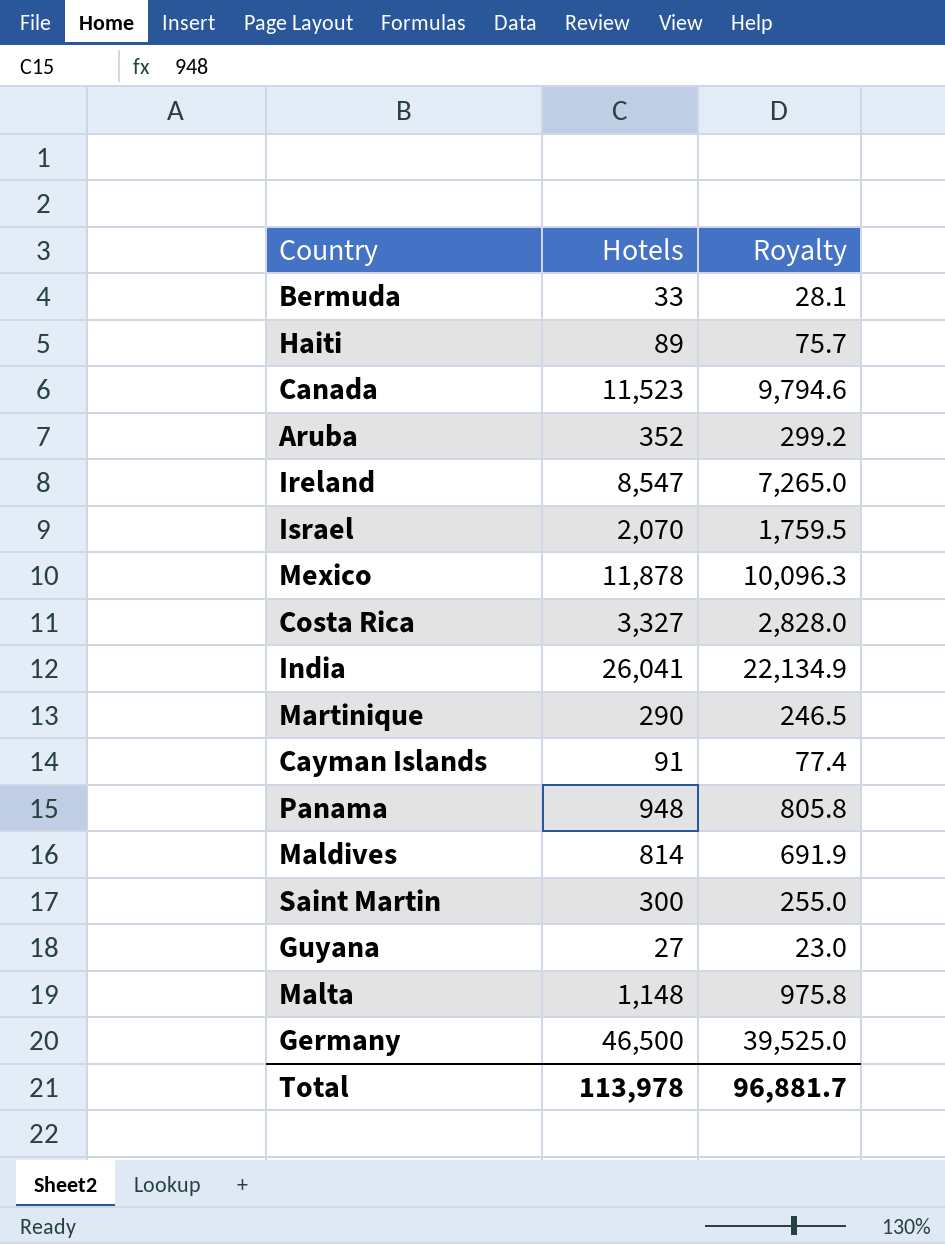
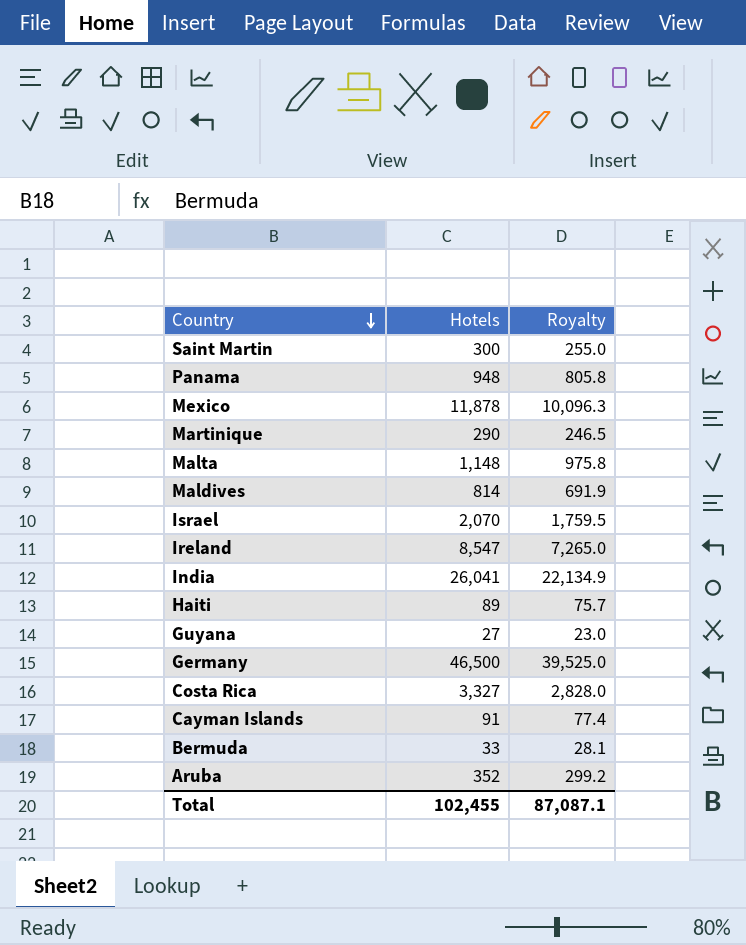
row order: none -> Country descending
row Canada: 11,523 | 9,794.6 -> none
Total | Hotels: 113,978 -> 102,455
Total | Royalty: 96,881.7 -> 87,087.1

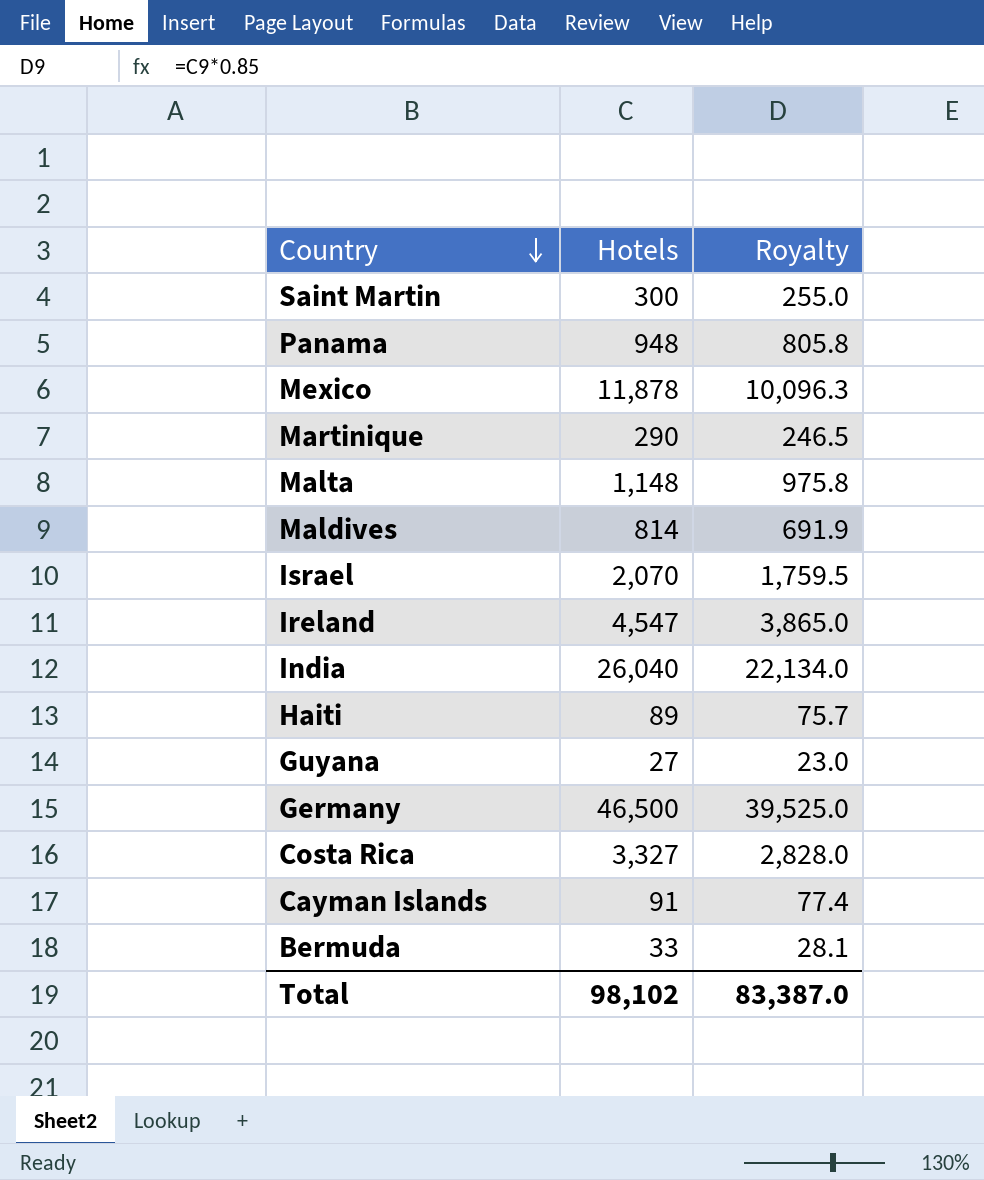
row Aruba: 352 | 299.2 -> none
Ireland | Hotels: 8,547 -> 4,547
Ireland | Royalty: 7,265.0 -> 3,865.0
India | Hotels: 26,041 -> 26,040
India | Royalty: 22,134.9 -> 22,134.0
Total | Hotels: 102,455 -> 98,102
Total | Royalty: 87,087.1 -> 83,387.0

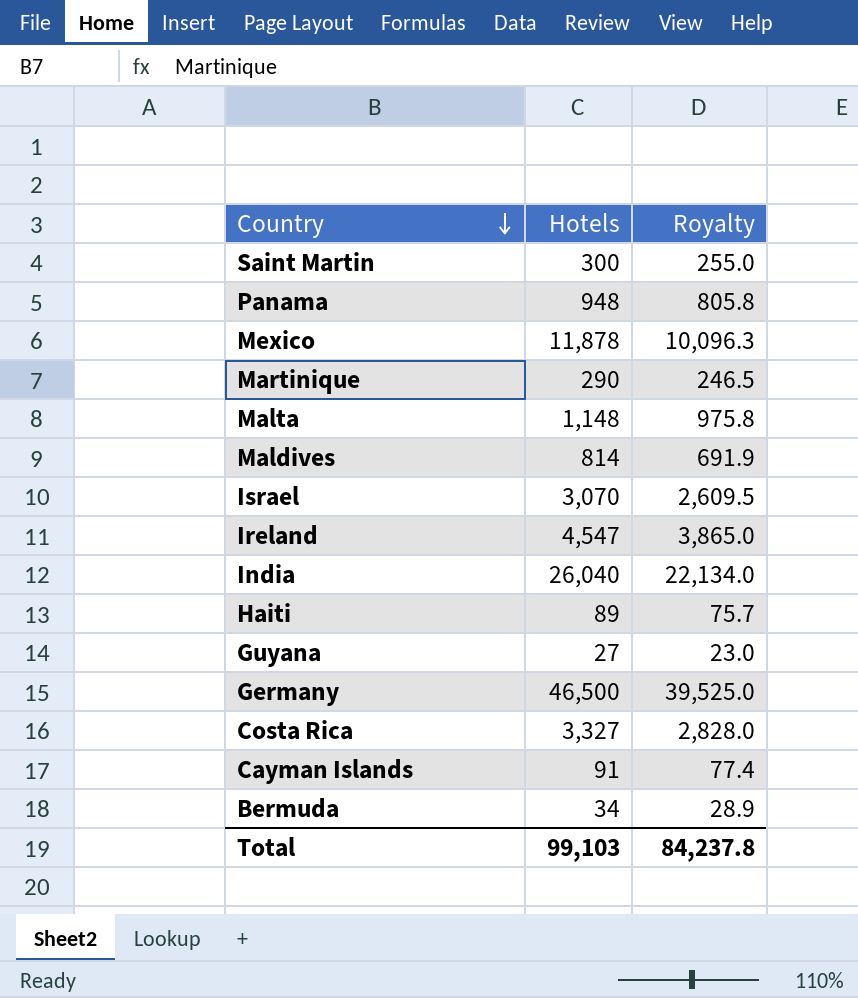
Israel | Hotels: 2,070 -> 3,070
Israel | Royalty: 1,759.5 -> 2,609.5
Bermuda | Hotels: 33 -> 34
Bermuda | Royalty: 28.1 -> 28.9
Total | Hotels: 98,102 -> 99,103
Total | Royalty: 83,387.0 -> 84,237.8

